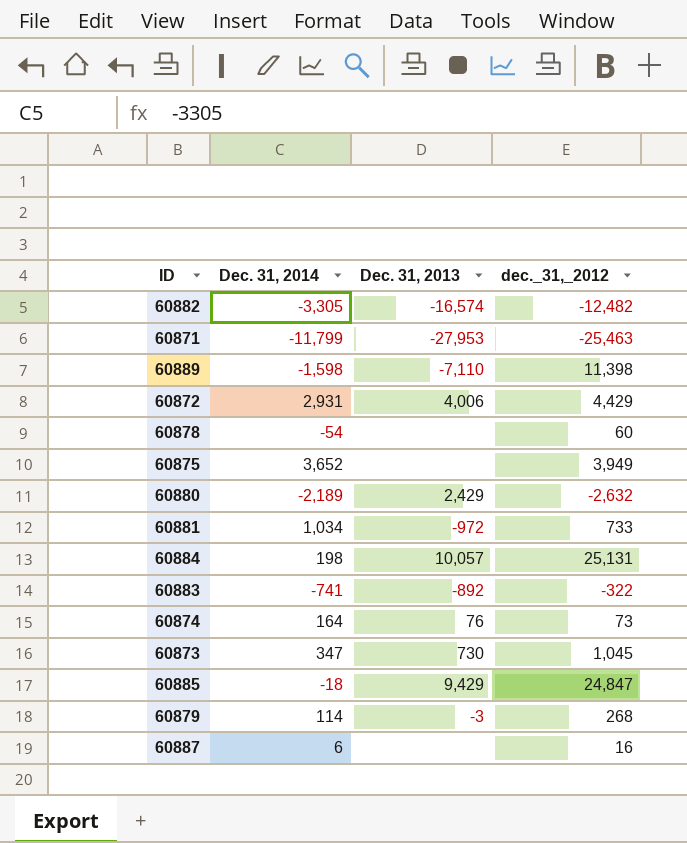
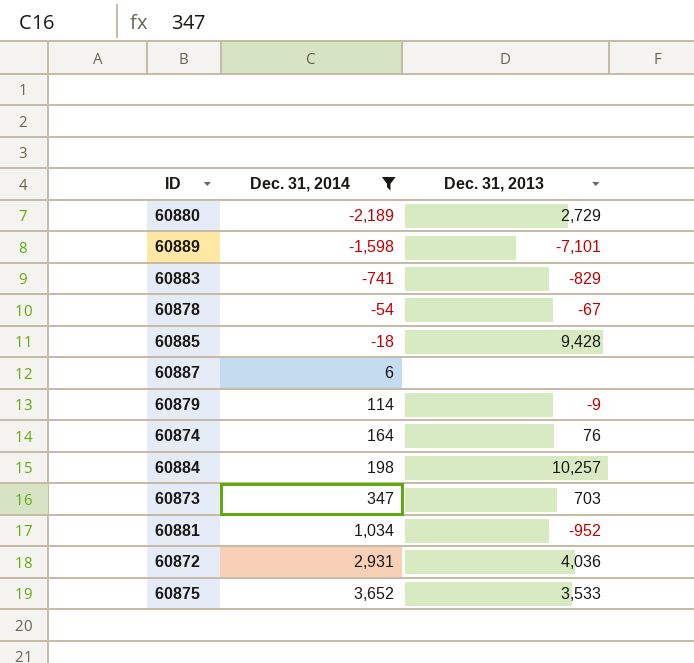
filter: none -> Dec. 31, 2014 >= -2,189
row order: none -> Dec. 31, 2014 ascending
column dec._31,_2012 | position: 4 -> none
60880 | Dec. 31, 2013: 2,429 -> 2,729
60889 | Dec. 31, 2013: -7,110 -> -7,101
60883 | Dec. 31, 2013: -892 -> -829
60878 | Dec. 31, 2013: none -> -67
60885 | Dec. 31, 2013: 9,429 -> 9,428
60879 | Dec. 31, 2013: -3 -> -9
60884 | Dec. 31, 2013: 10,057 -> 10,257
60873 | Dec. 31, 2013: 730 -> 703
60881 | Dec. 31, 2013: -972 -> -952
60872 | Dec. 31, 2013: 4,006 -> 4,036
60875 | Dec. 31, 2013: none -> 3,533

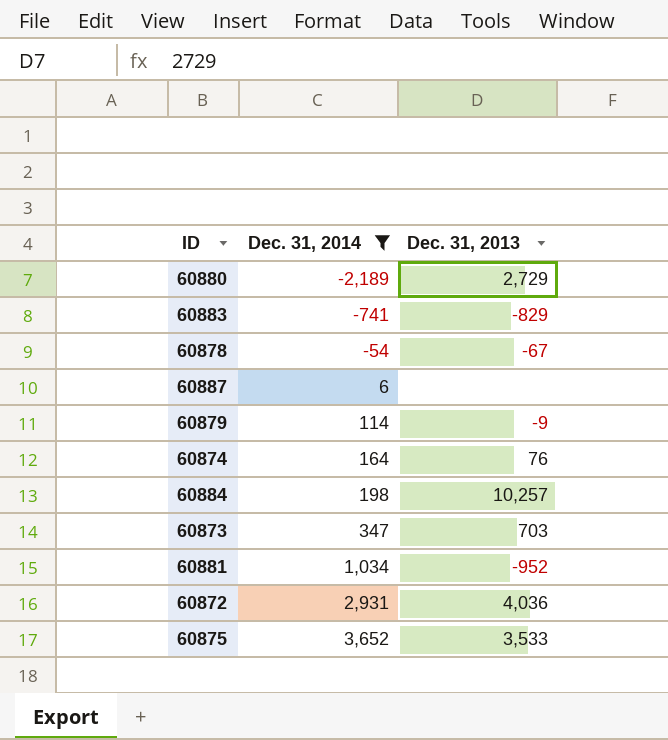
row 60889: -1,598 | -7,101 -> none
row 60885: -18 | 9,428 -> none

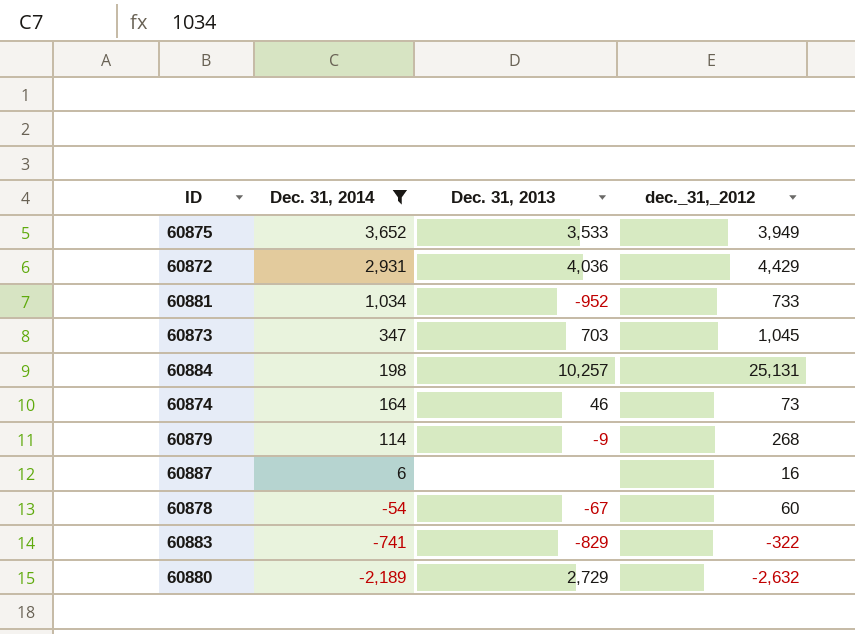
row order: Dec. 31, 2014 ascending -> Dec. 31, 2014 descending
column dec._31,_2012 | position: none -> 4
60874 | Dec. 31, 2013: 76 -> 46

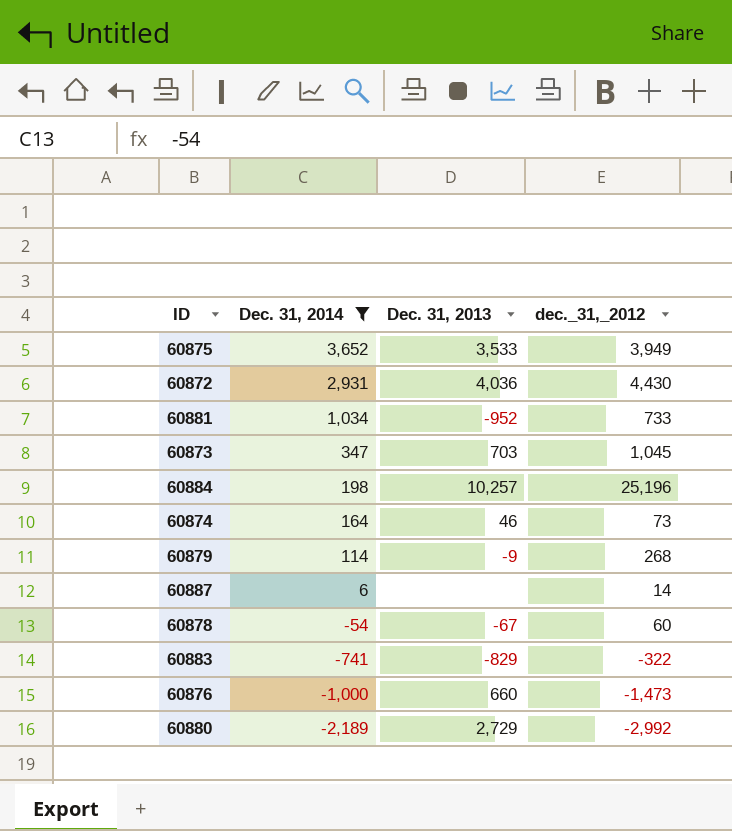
60872 | dec._31,_2012: 4,429 -> 4,430
60884 | dec._31,_2012: 25,131 -> 25,196
60887 | dec._31,_2012: 16 -> 14
row 60876: none -> -1,000 | 660 | -1,473
60880 | dec._31,_2012: -2,632 -> -2,992

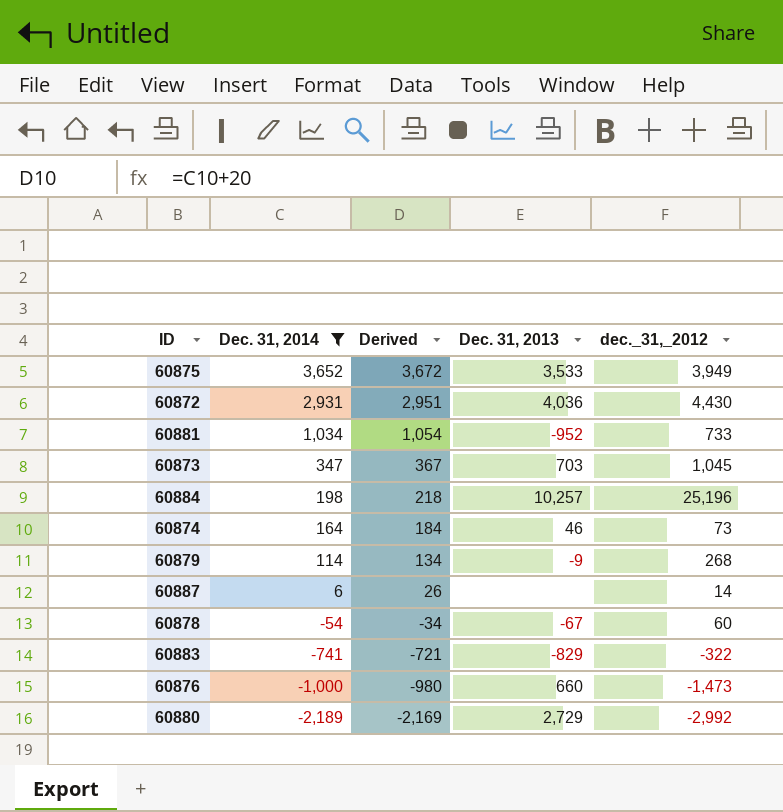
column Derived | formula: none -> [Dec. 31, 2014] + 20

